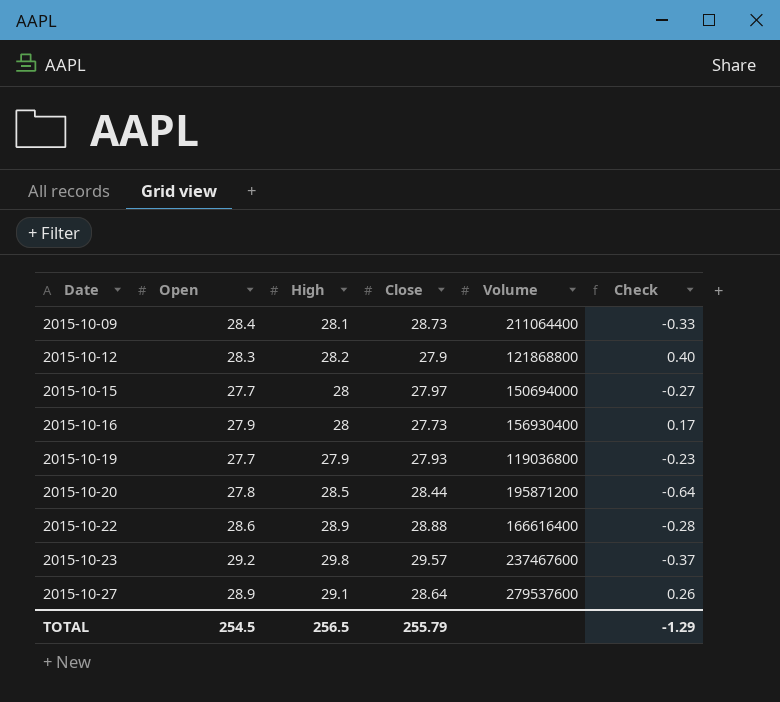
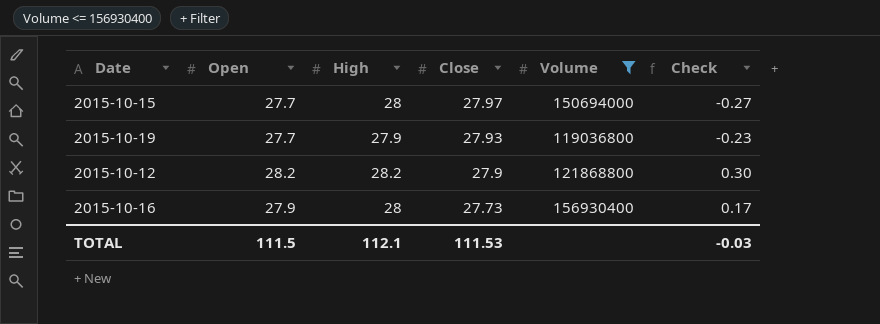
filter: none -> Volume <= 156930400
row order: Date ascending -> Close descending
2015-10-12 | Open: 28.3 -> 28.2
2015-10-12 | Check: 0.40 -> 0.30
TOTAL | Open: 254.5 -> 111.5
TOTAL | High: 256.5 -> 112.1
TOTAL | Close: 255.79 -> 111.53
TOTAL | Check: -1.29 -> -0.03

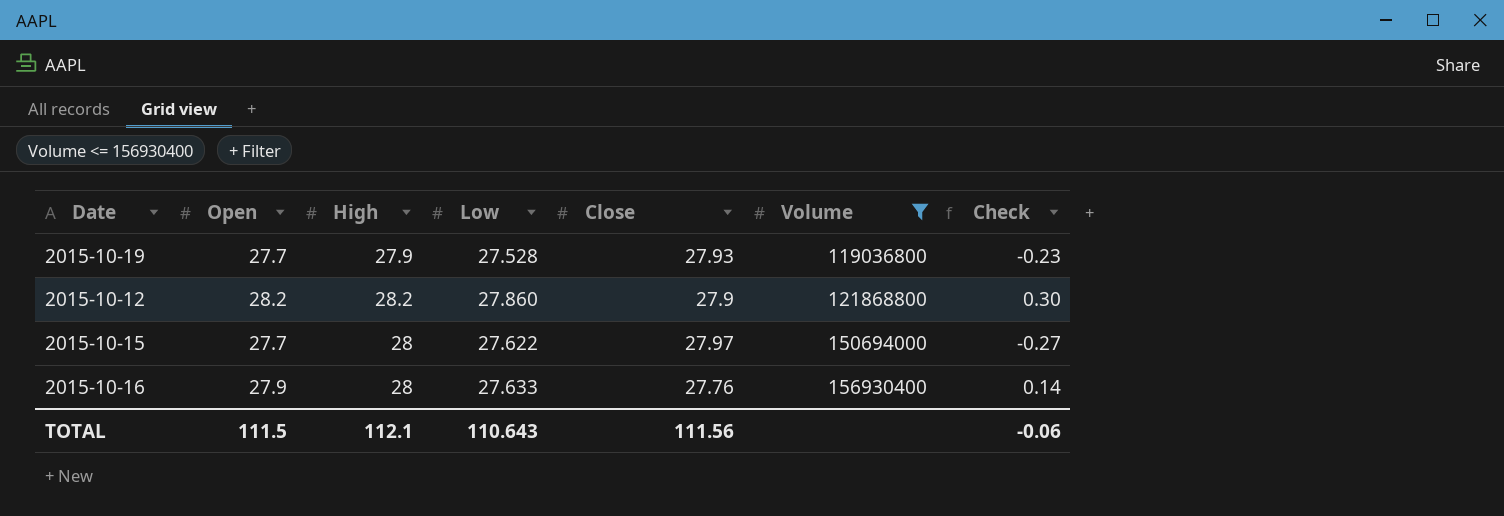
row order: Close descending -> Volume ascending
column Low | position: none -> 4
2015-10-16 | Close: 27.73 -> 27.76
2015-10-16 | Check: 0.17 -> 0.14
TOTAL | Close: 111.53 -> 111.56
TOTAL | Check: -0.03 -> -0.06

